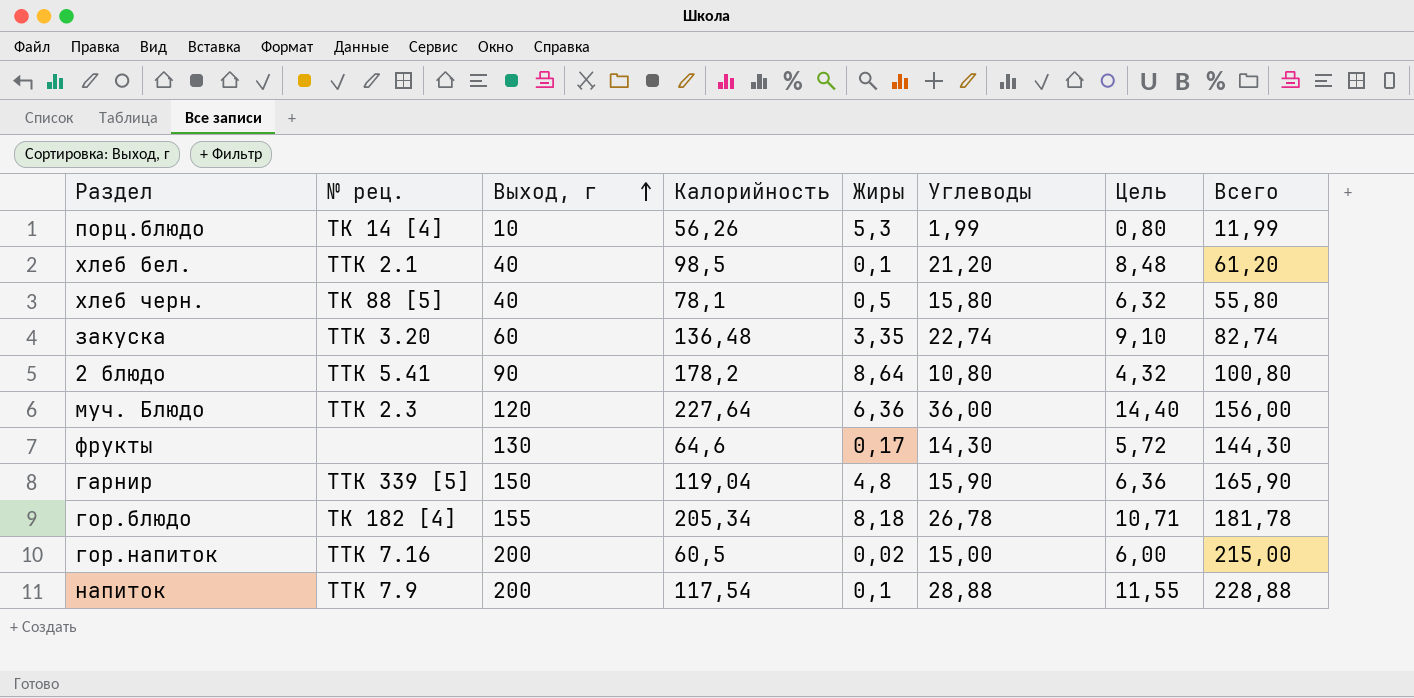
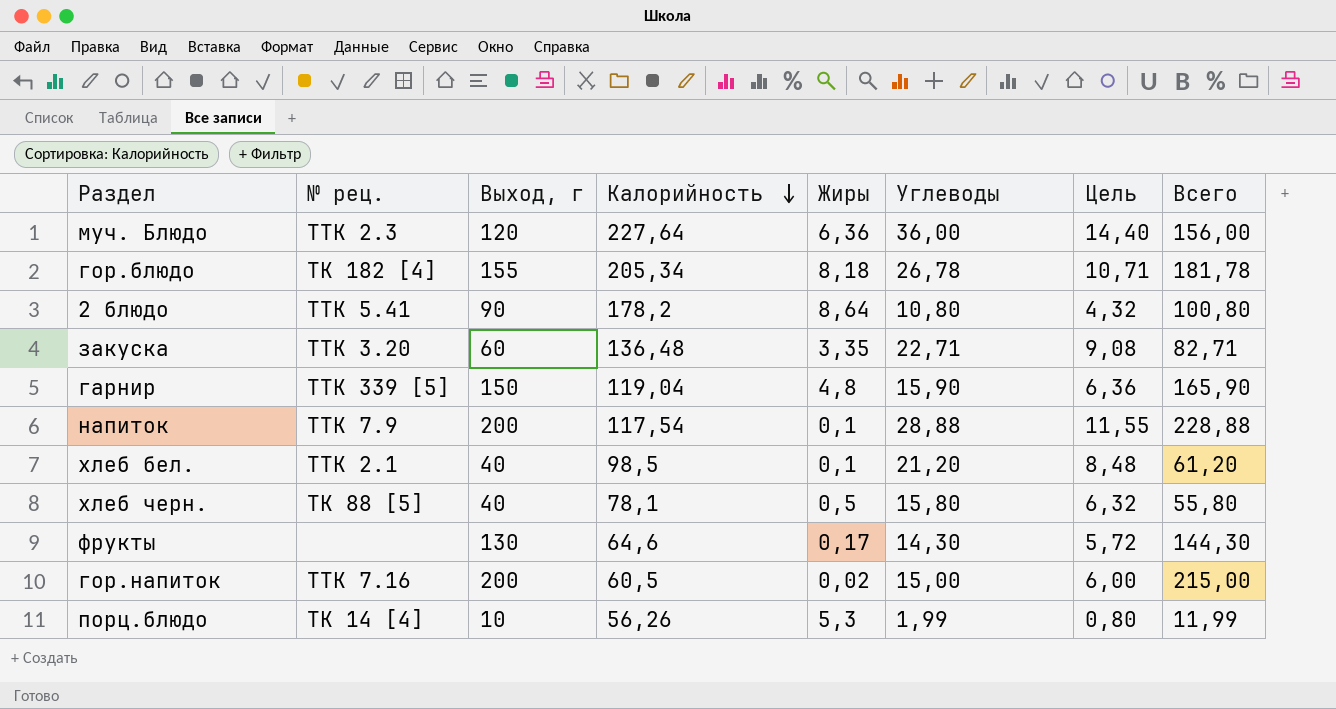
row order: Выход, г ascending -> Калорийность descending
закуска | Углеводы: 22,74 -> 22,71
закуска | Цель: 9,10 -> 9,08
закуска | Всего: 82,74 -> 82,71

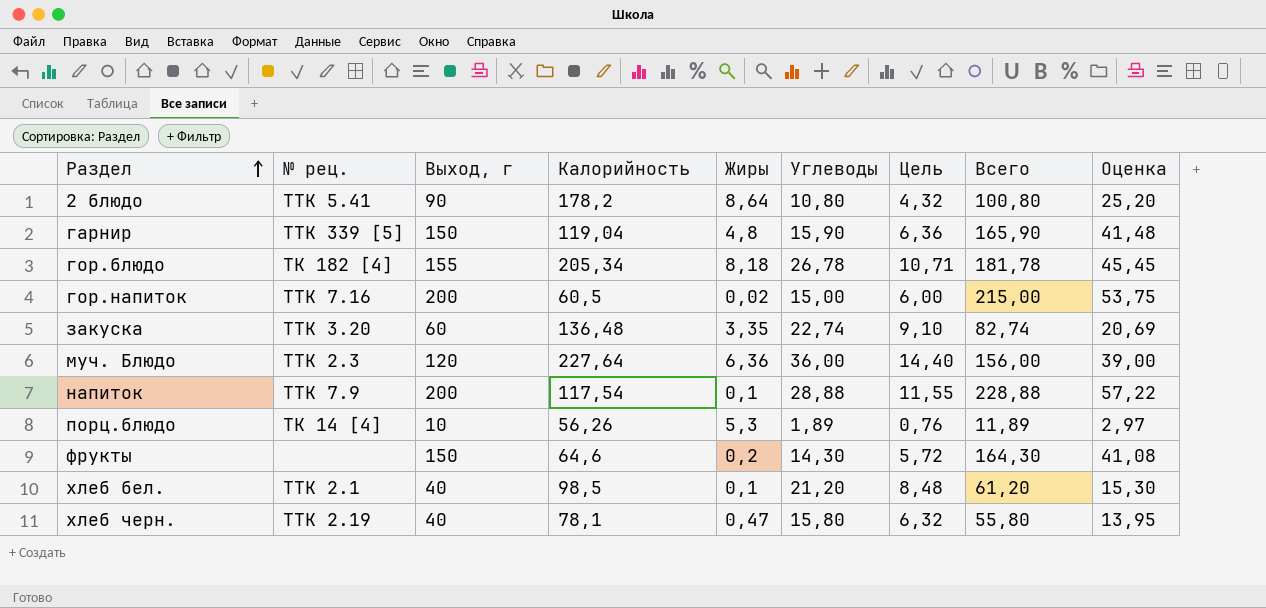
row order: Калорийность descending -> Раздел ascending
column Оценка | formula: none -> [Всего] * 0,25
закуска | Углеводы: 22,71 -> 22,74
закуска | Цель: 9,08 -> 9,10
закуска | Всего: 82,71 -> 82,74
порц.блюдо | Углеводы: 1,99 -> 1,89
порц.блюдо | Цель: 0,80 -> 0,76
порц.блюдо | Всего: 11,99 -> 11,89
фрукты | Выход, г: 130 -> 150
фрукты | Жиры: 0,17 -> 0,2
фрукты | Всего: 144,30 -> 164,30
хлеб черн. | № рец.: ТК 88 [5] -> ТТК 2.19
хлеб черн. | Жиры: 0,5 -> 0,47

